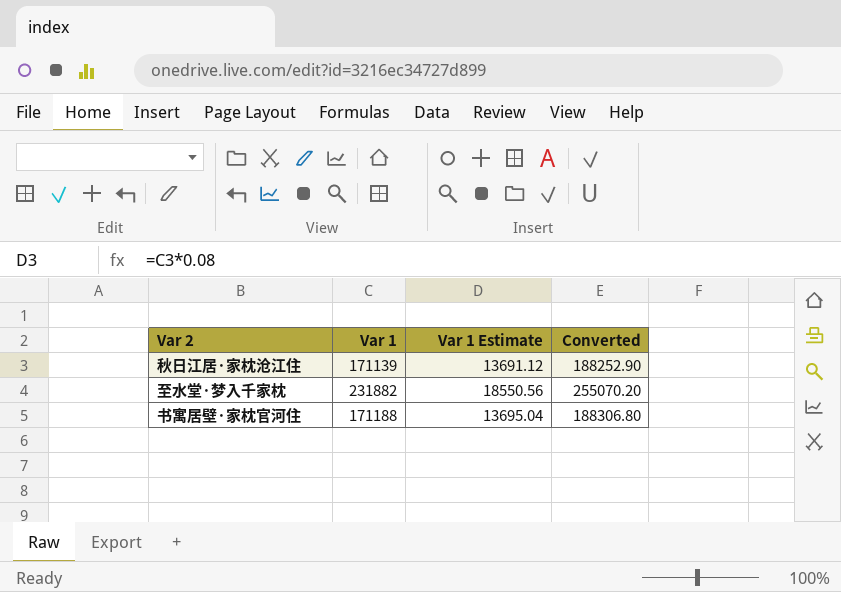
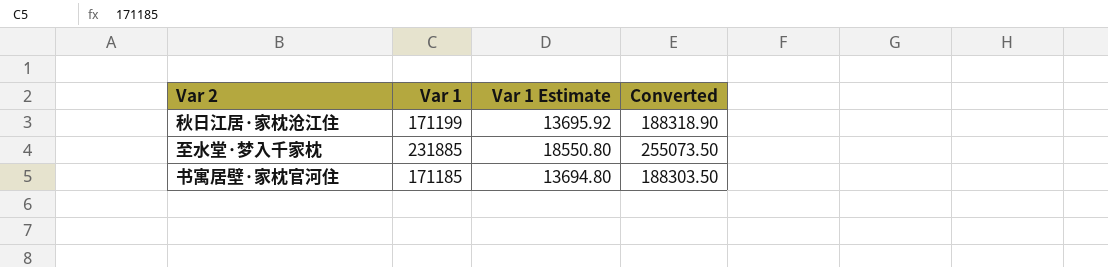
秋日江居·家枕沧江住 | Var 1: 171139 -> 171199
秋日江居·家枕沧江住 | Var 1 Estimate: 13691.12 -> 13695.92
秋日江居·家枕沧江住 | Converted: 188252.90 -> 188318.90
至水堂·梦入千家枕 | Var 1: 231882 -> 231885
至水堂·梦入千家枕 | Var 1 Estimate: 18550.56 -> 18550.80
至水堂·梦入千家枕 | Converted: 255070.20 -> 255073.50
书寓居壁·家枕官河住 | Var 1: 171188 -> 171185
书寓居壁·家枕官河住 | Var 1 Estimate: 13695.04 -> 13694.80
书寓居壁·家枕官河住 | Converted: 188306.80 -> 188303.50

